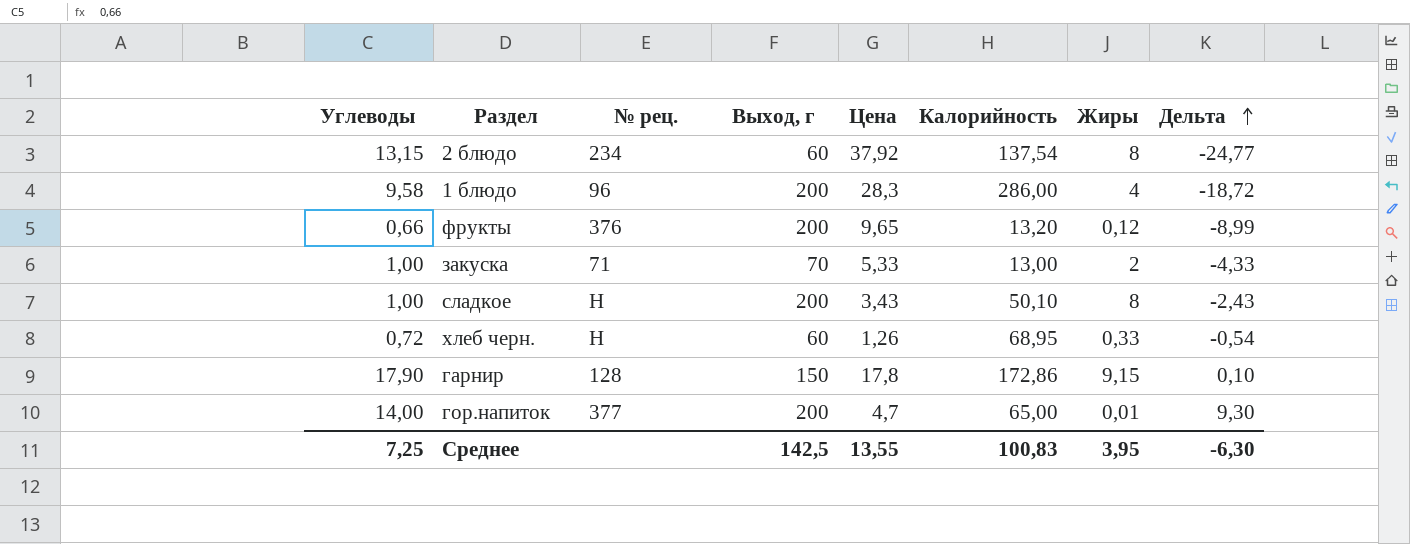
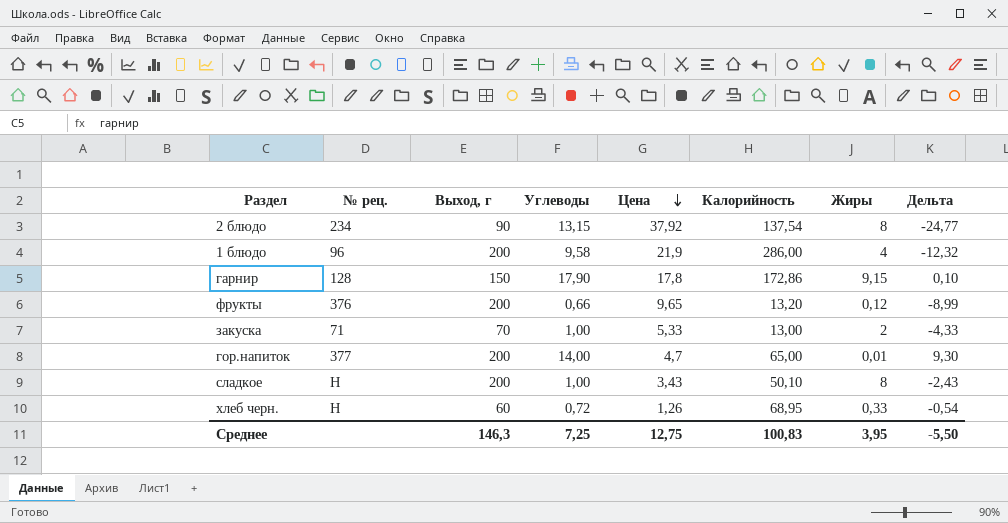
row order: Дельта ascending -> Цена descending
column Углеводы | position: 1 -> 4
2 блюдо | Выход, г: 60 -> 90
1 блюдо | Цена: 28,3 -> 21,9
1 блюдо | Дельта: -18,72 -> -12,32
Среднее | Выход, г: 142,5 -> 146,3
Среднее | Цена: 13,55 -> 12,75
Среднее | Дельта: -6,30 -> -5,50

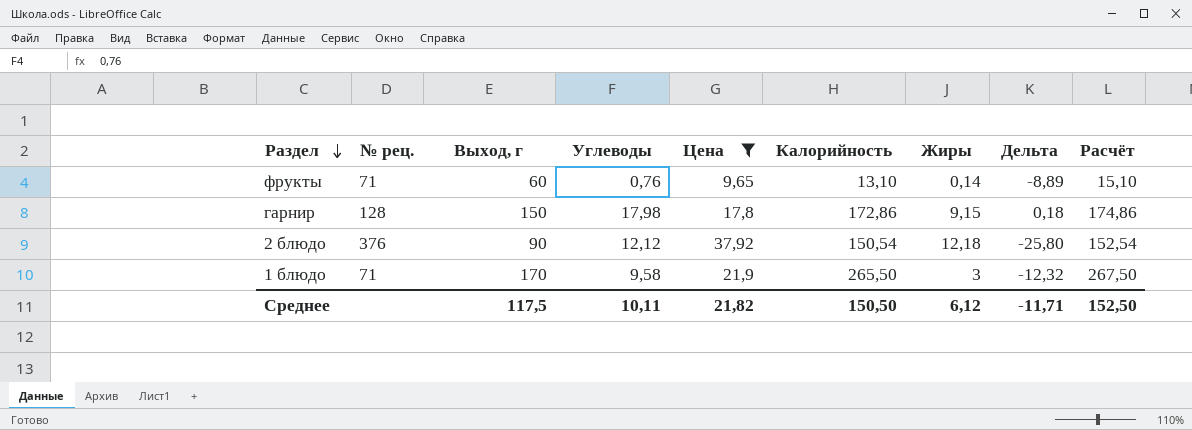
filter: none -> Цена >= 9,65
row order: Цена descending -> Раздел descending
column Расчёт | formula: none -> [Калорийность] + 2
фрукты | № рец.: 376 -> 71
фрукты | Выход, г: 200 -> 60
фрукты | Углеводы: 0,66 -> 0,76
фрукты | Калорийность: 13,20 -> 13,10
фрукты | Жиры: 0,12 -> 0,14
фрукты | Дельта: -8,99 -> -8,89
гарнир | Углеводы: 17,90 -> 17,98
гарнир | Дельта: 0,10 -> 0,18
2 блюдо | № рец.: 234 -> 376
2 блюдо | Углеводы: 13,15 -> 12,12
2 блюдо | Калорийность: 137,54 -> 150,54
2 блюдо | Жиры: 8 -> 12,18
2 блюдо | Дельта: -24,77 -> -25,80
1 блюдо | № рец.: 96 -> 71
1 блюдо | Выход, г: 200 -> 170
1 блюдо | Калорийность: 286,00 -> 265,50
1 блюдо | Жиры: 4 -> 3
Среднее | Выход, г: 146,3 -> 117,5
Среднее | Углеводы: 7,25 -> 10,11
Среднее | Цена: 12,75 -> 21,82
Среднее | Калорийность: 100,83 -> 150,50
Среднее | Жиры: 3,95 -> 6,12
Среднее | Дельта: -5,50 -> -11,71

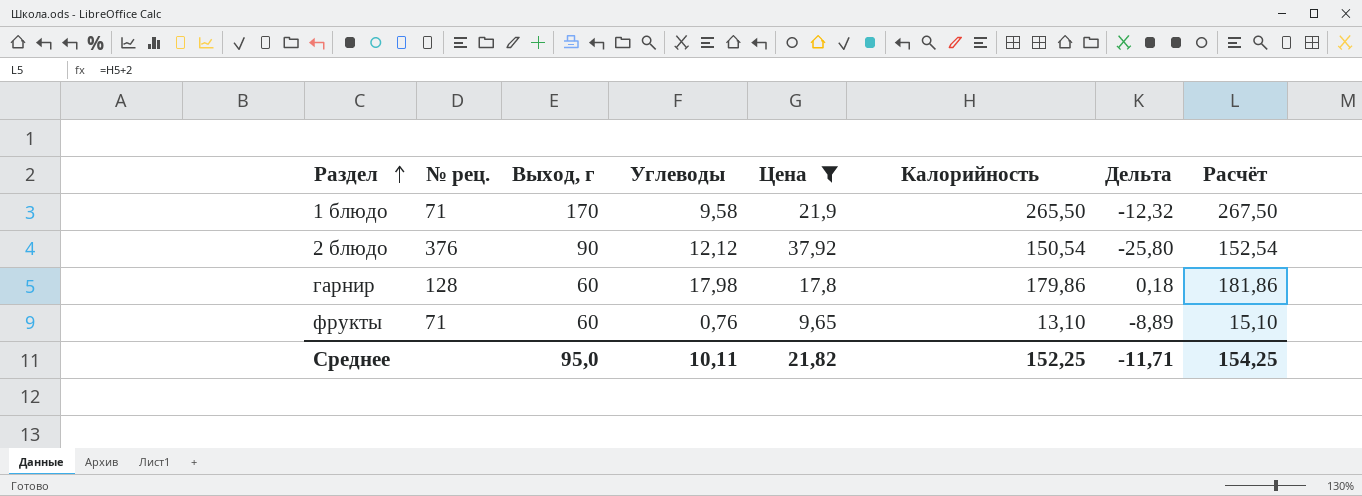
row order: Раздел descending -> Раздел ascending
column Жиры | position: 7 -> none
гарнир | Выход, г: 150 -> 60
гарнир | Калорийность: 172,86 -> 179,86
гарнир | Расчёт: 174,86 -> 181,86
Среднее | Выход, г: 117,5 -> 95,0
Среднее | Калорийность: 150,50 -> 152,25
Среднее | Расчёт: 152,50 -> 154,25

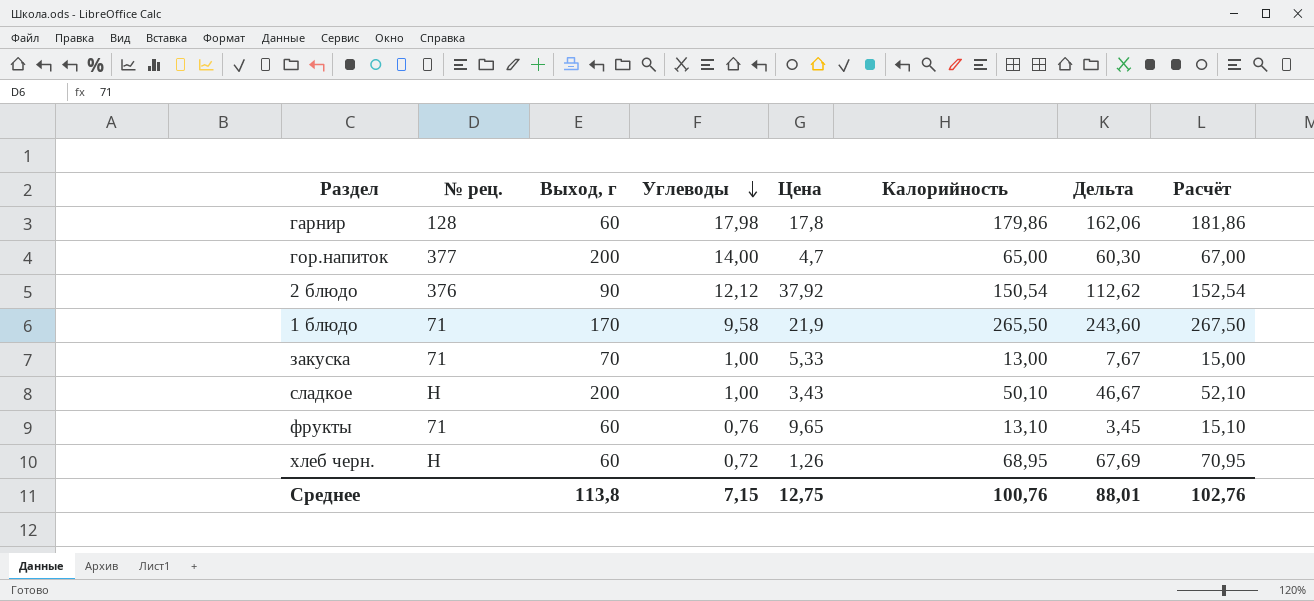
filter: Цена >= 9,65 -> none
row order: Раздел ascending -> Углеводы descending
column Дельта | formula: [Углеводы] - [Цена] -> [Калорийность] - [Цена]
Среднее | Выход, г: 95,0 -> 113,8
Среднее | Углеводы: 10,11 -> 7,15
Среднее | Цена: 21,82 -> 12,75
Среднее | Калорийность: 152,25 -> 100,76
Среднее | Дельта: -11,71 -> 88,01
Среднее | Расчёт: 154,25 -> 102,76

